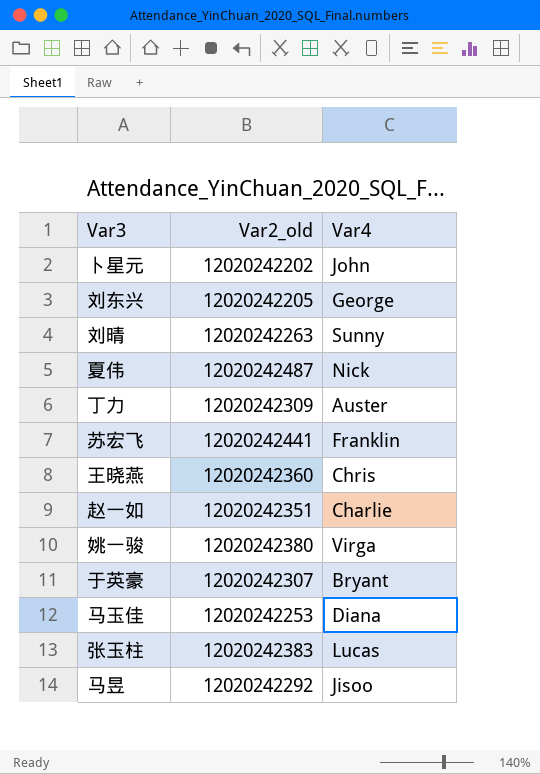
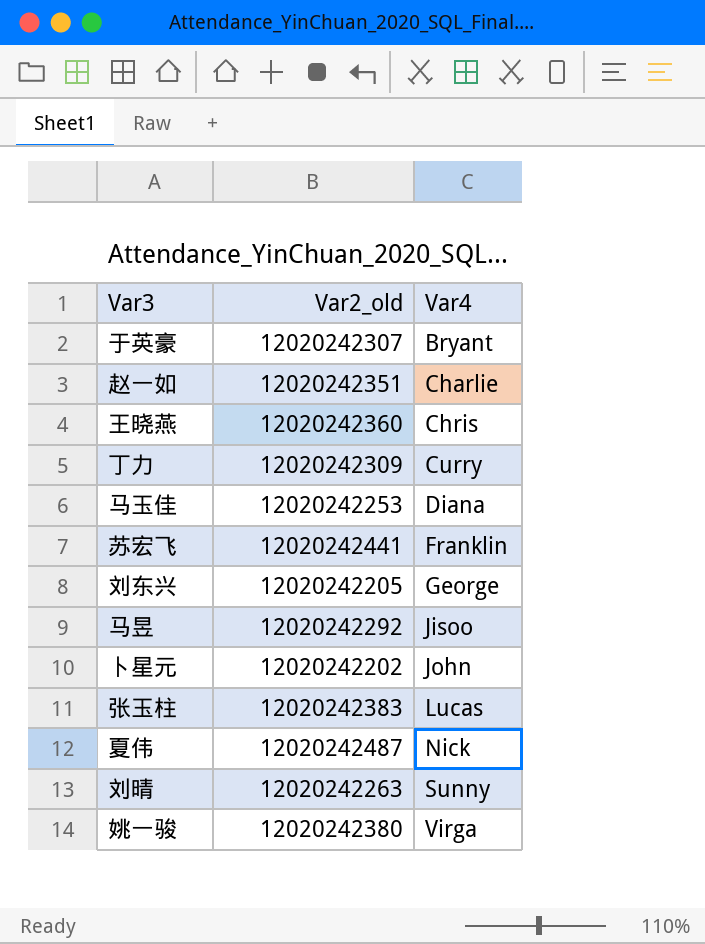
row order: none -> Var4 ascending
丁力 | Var4: Auster -> Curry

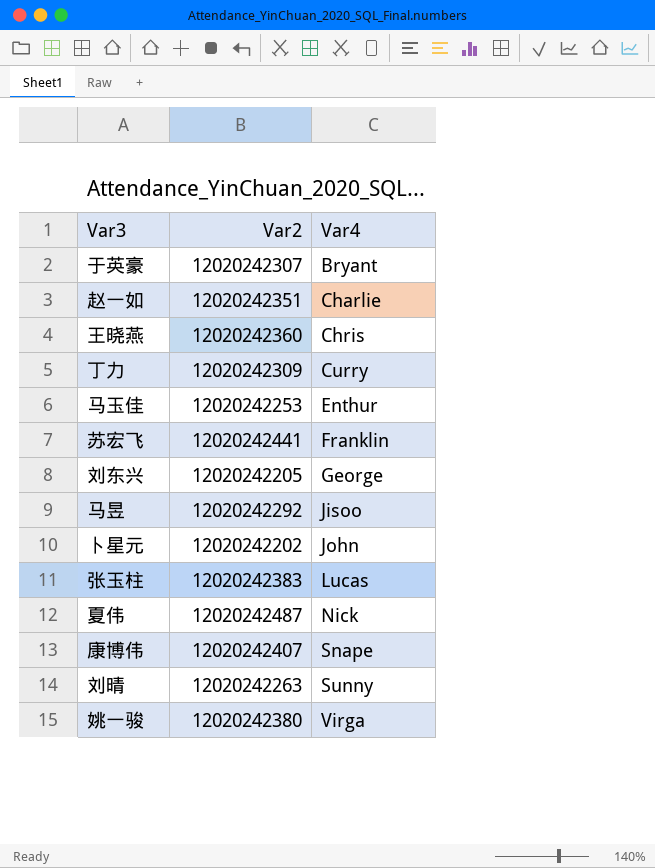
column name: Var2_old -> Var2
马玉佳 | Var4: Diana -> Enthur
row 康博伟: none -> 12020242407 | Snape

